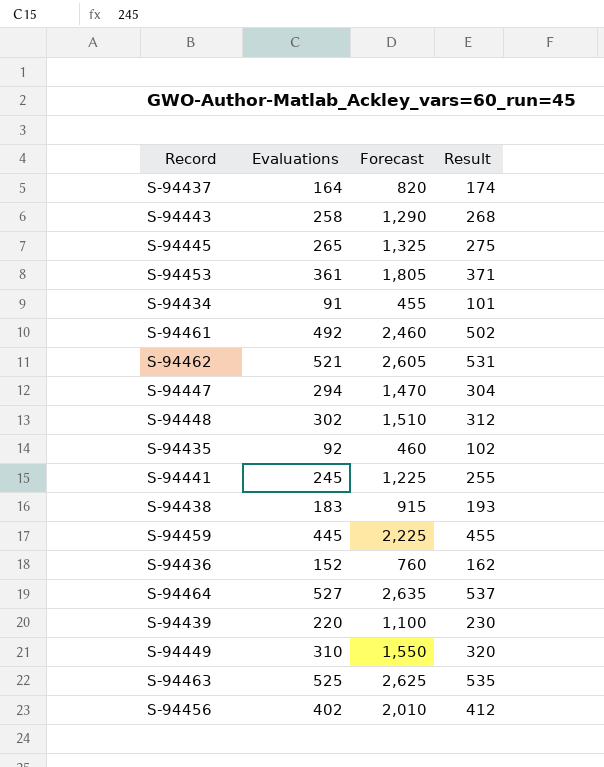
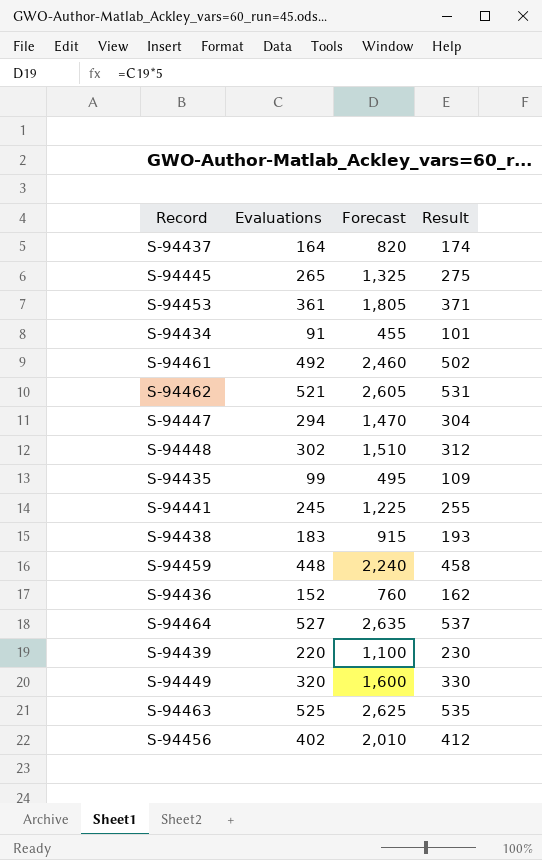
row S-94443: 258 | 1,290 | 268 -> none
S-94435 | Evaluations: 92 -> 99
S-94435 | Forecast: 460 -> 495
S-94435 | Result: 102 -> 109
S-94459 | Evaluations: 445 -> 448
S-94459 | Forecast: 2,225 -> 2,240
S-94459 | Result: 455 -> 458
S-94449 | Evaluations: 310 -> 320
S-94449 | Forecast: 1,550 -> 1,600
S-94449 | Result: 320 -> 330

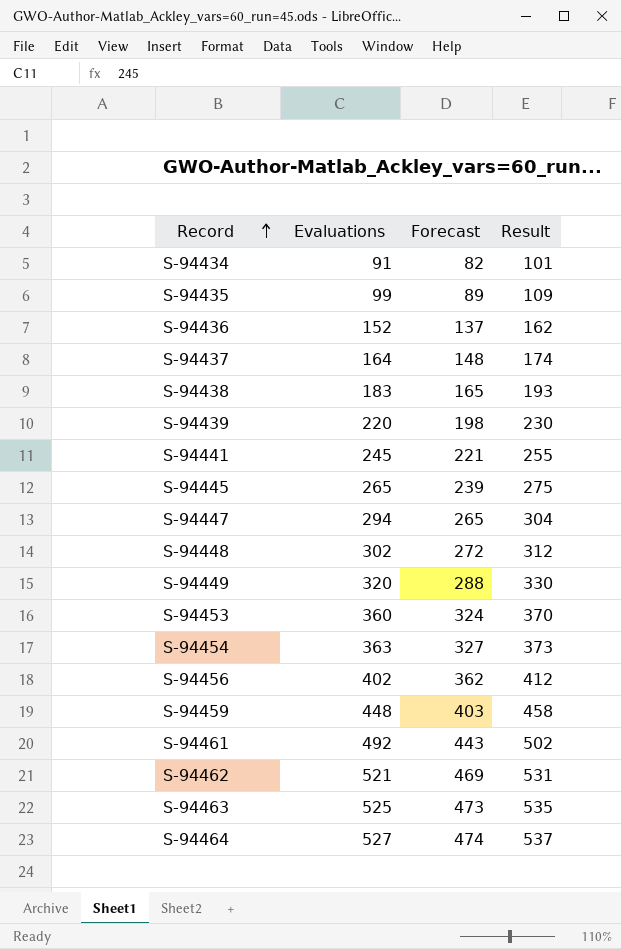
row order: none -> Record ascending
column Forecast | formula: [Evaluations] * 5 -> [Evaluations] * 0.9
S-94453 | Evaluations: 361 -> 360
S-94453 | Result: 371 -> 370
row S-94454: none -> 363 | 327 | 373

